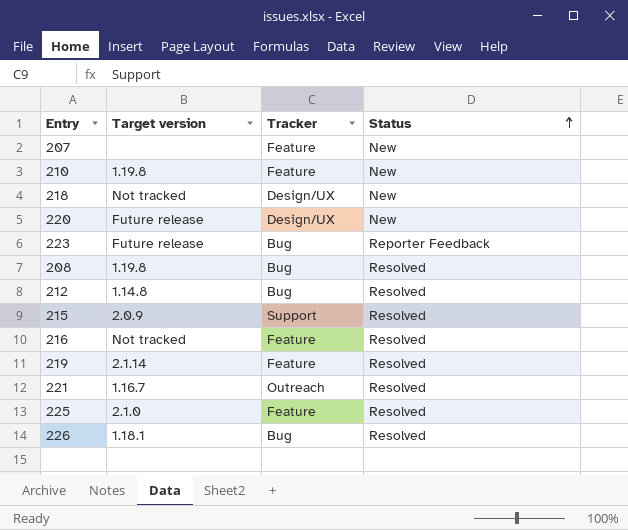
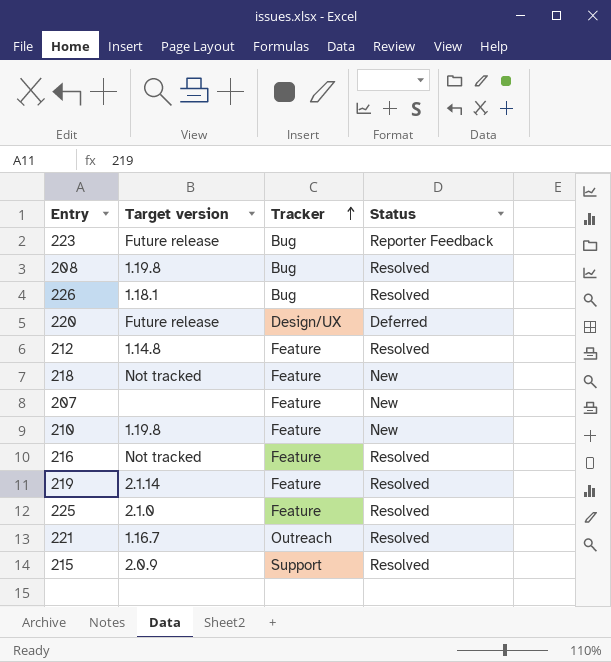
row order: Status ascending -> Tracker ascending
220 | Status: New -> Deferred
212 | Tracker: Bug -> Feature
218 | Tracker: Design/UX -> Feature

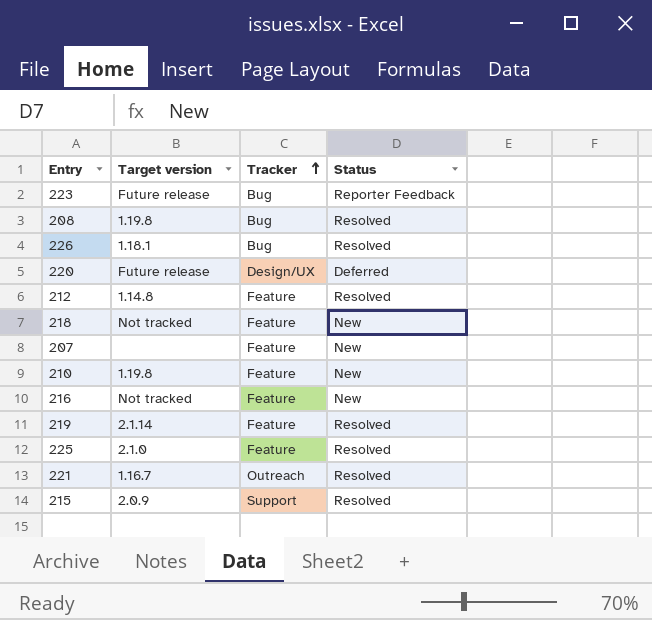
216 | Status: Resolved -> New

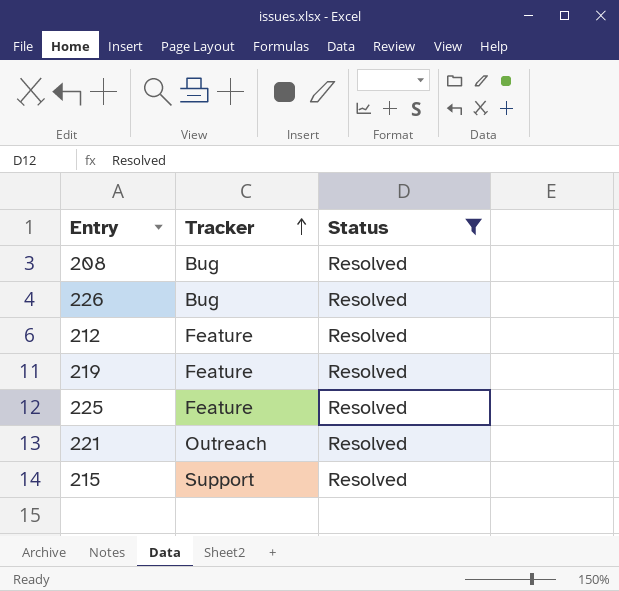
filter: none -> Status = Resolved
column Target version | position: 2 -> none

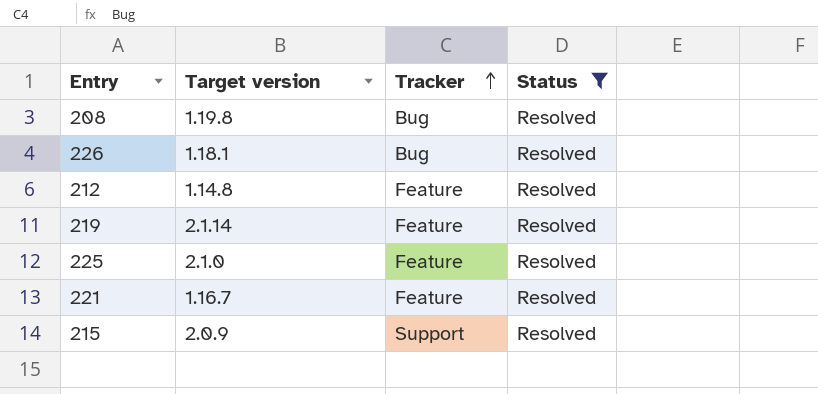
column Target version | position: none -> 2
221 | Tracker: Outreach -> Feature

